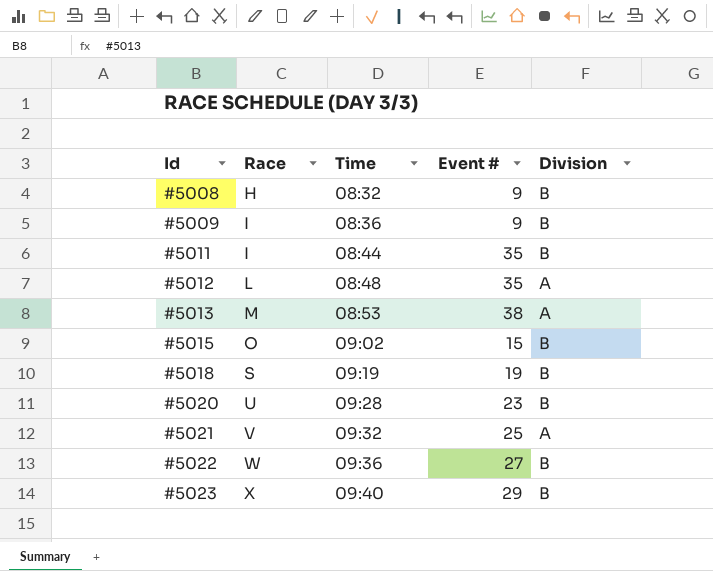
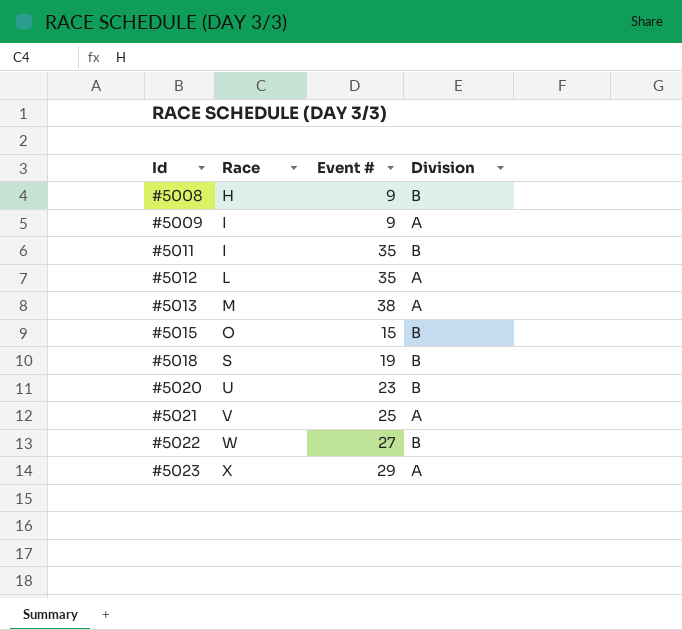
column Time | position: 3 -> none
#5009 | Division: B -> A
#5023 | Division: B -> A

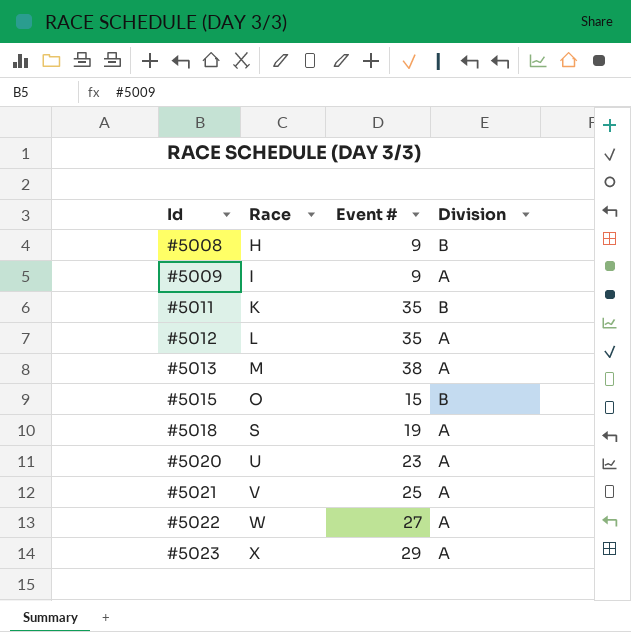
#5011 | Race: I -> K
#5018 | Division: B -> A
#5020 | Division: B -> A
#5022 | Division: B -> A

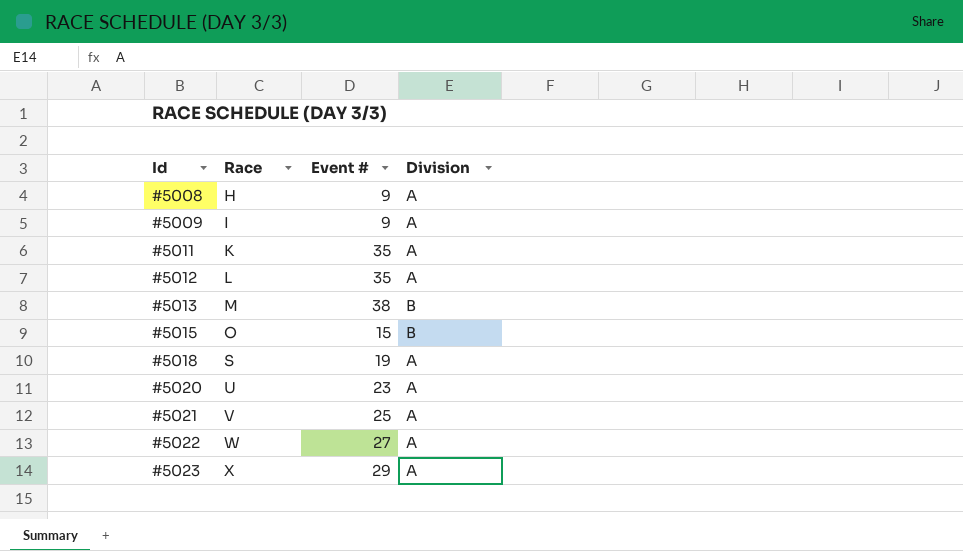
#5008 | Division: B -> A
#5011 | Division: B -> A
#5013 | Division: A -> B

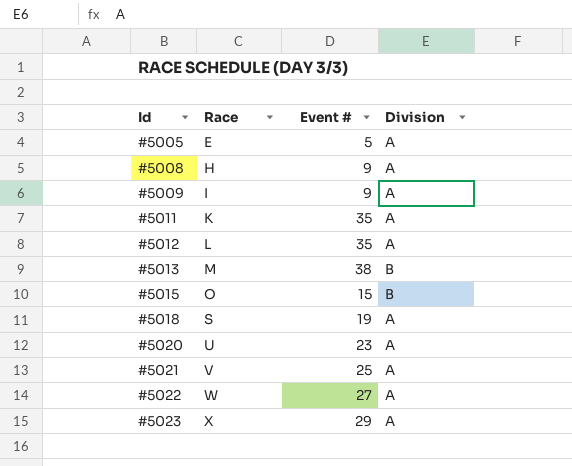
row #5005: none -> E | 5 | A

